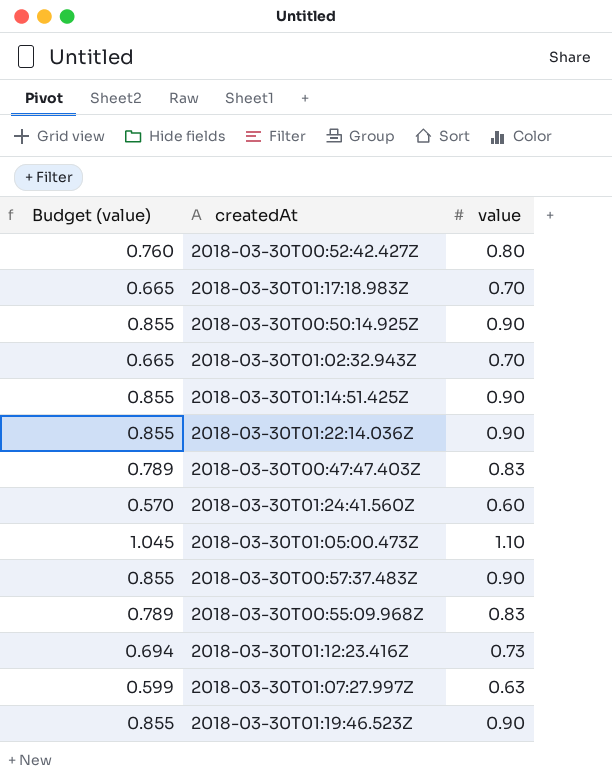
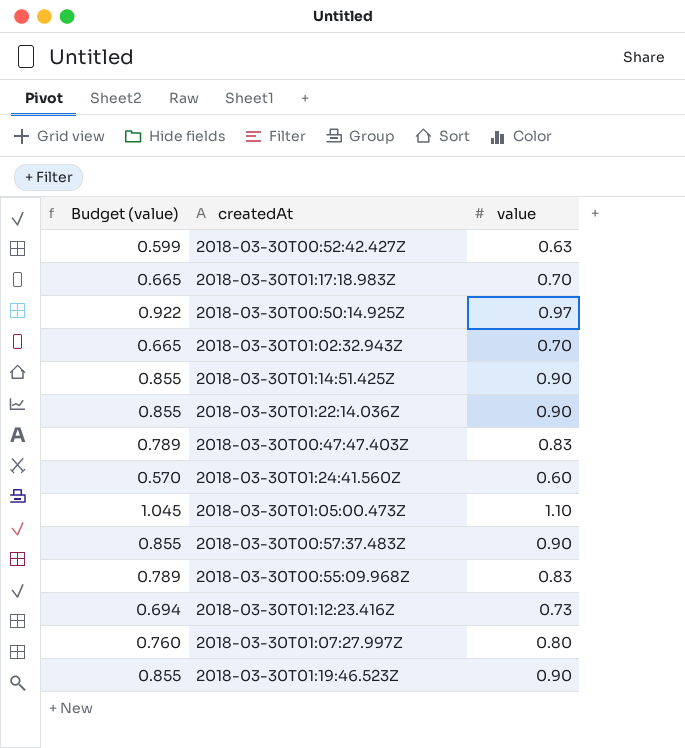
2018-03-30T00:52:42.427Z | Budget (value): 0.760 -> 0.599
2018-03-30T00:52:42.427Z | value: 0.80 -> 0.63
2018-03-30T00:50:14.925Z | Budget (value): 0.855 -> 0.922
2018-03-30T00:50:14.925Z | value: 0.90 -> 0.97
2018-03-30T01:07:27.997Z | Budget (value): 0.599 -> 0.760
2018-03-30T01:07:27.997Z | value: 0.63 -> 0.80

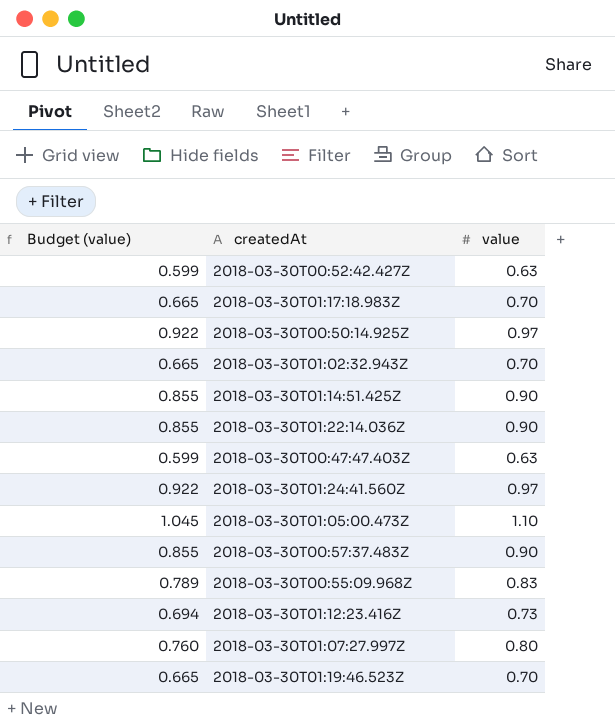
2018-03-30T00:47:47.403Z | Budget (value): 0.789 -> 0.599
2018-03-30T00:47:47.403Z | value: 0.83 -> 0.63
2018-03-30T01:24:41.560Z | Budget (value): 0.570 -> 0.922
2018-03-30T01:24:41.560Z | value: 0.60 -> 0.97
2018-03-30T01:19:46.523Z | Budget (value): 0.855 -> 0.665
2018-03-30T01:19:46.523Z | value: 0.90 -> 0.70

